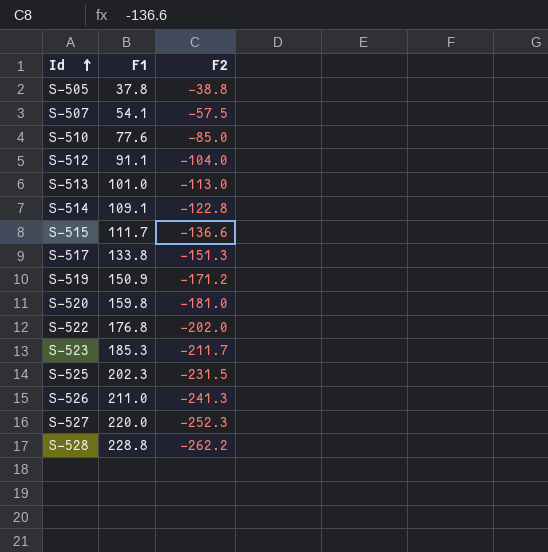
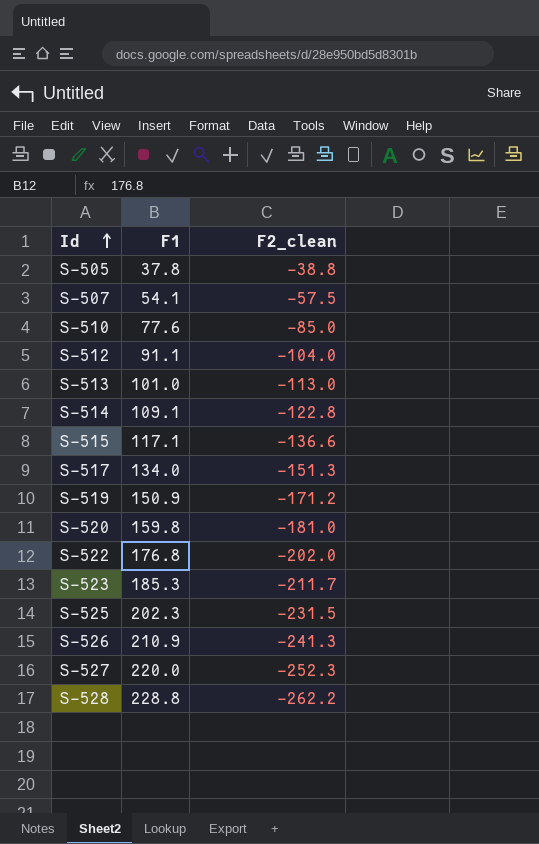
column name: F2 -> F2_clean
S-515 | F1: 111.7 -> 117.1
S-517 | F1: 133.8 -> 134.0
S-526 | F1: 211.0 -> 210.9

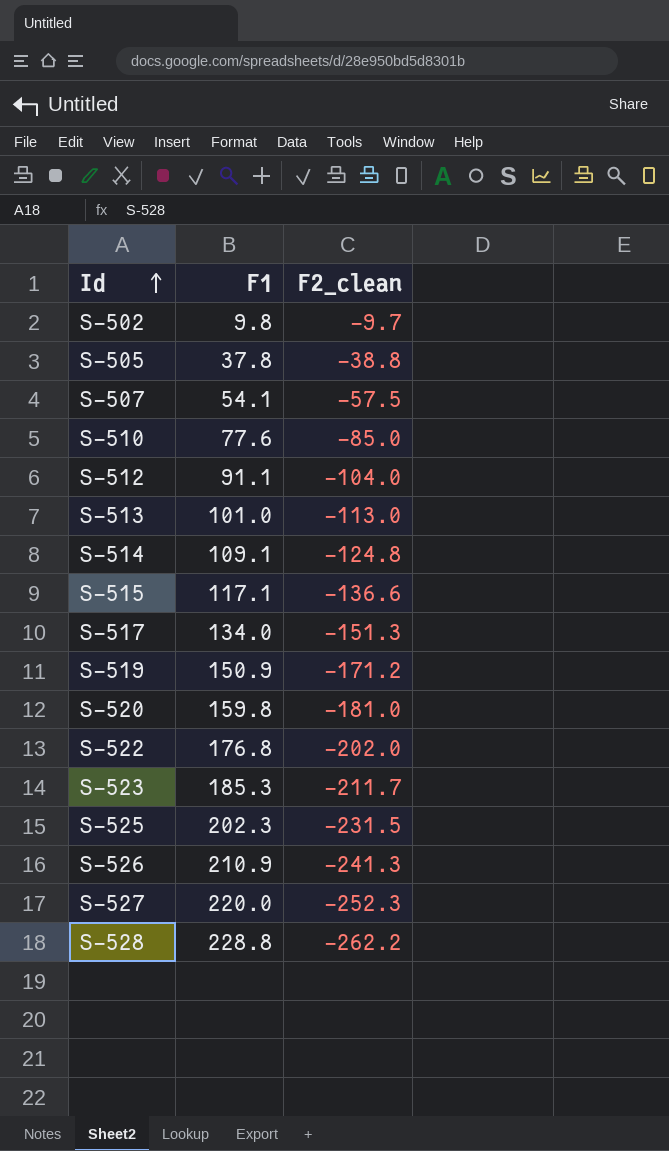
row S-502: none -> 9.8 | -9.7
S-514 | F2_clean: -122.8 -> -124.8

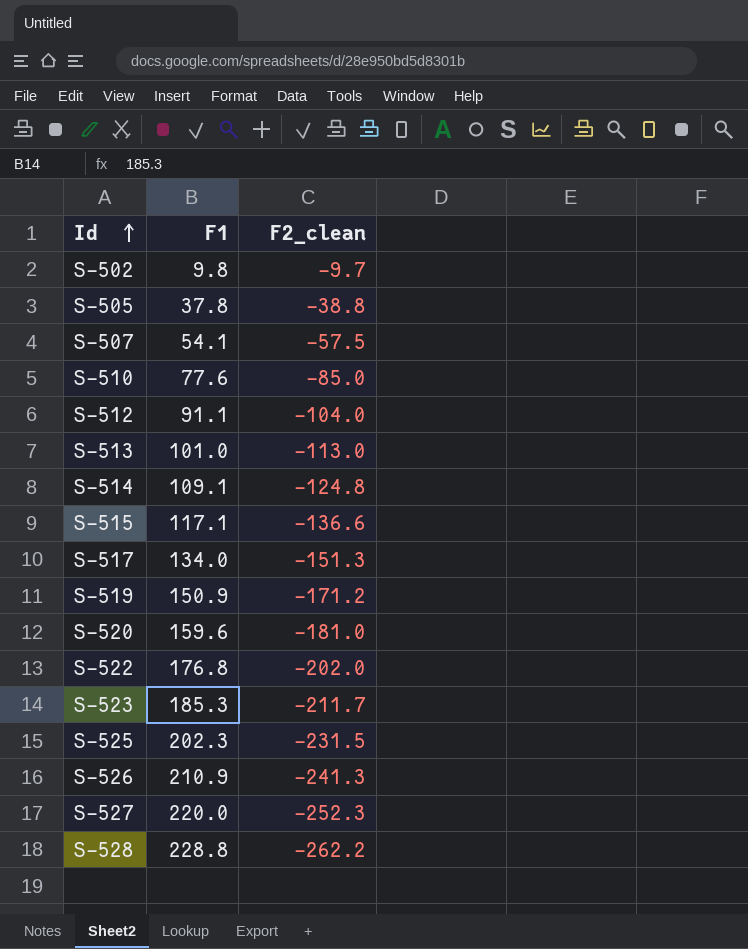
S-520 | F1: 159.8 -> 159.6

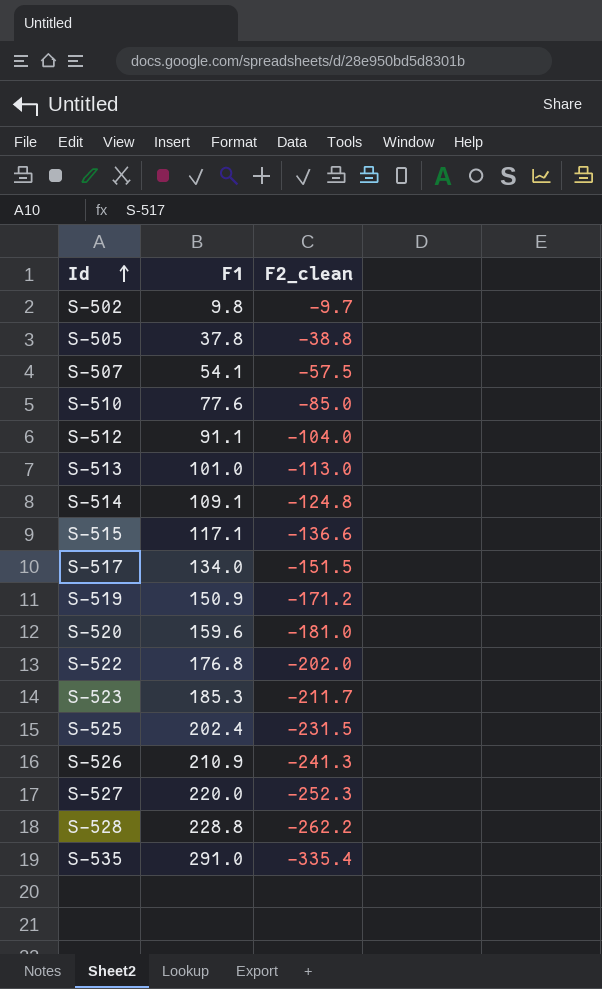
S-517 | F2_clean: -151.3 -> -151.5
S-525 | F1: 202.3 -> 202.4
row S-535: none -> 291.0 | -335.4

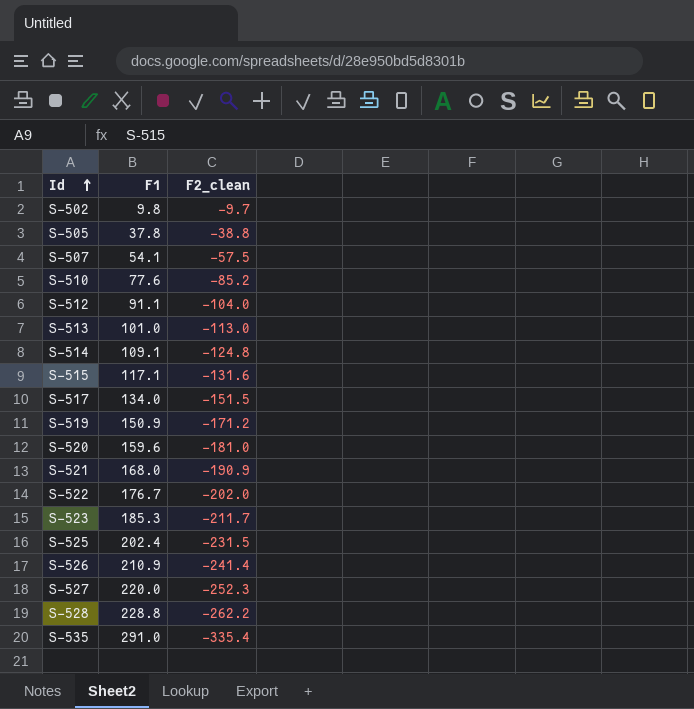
S-510 | F2_clean: -85.0 -> -85.2
S-515 | F2_clean: -136.6 -> -131.6
row S-521: none -> 168.0 | -190.9
S-522 | F1: 176.8 -> 176.7
S-526 | F2_clean: -241.3 -> -241.4

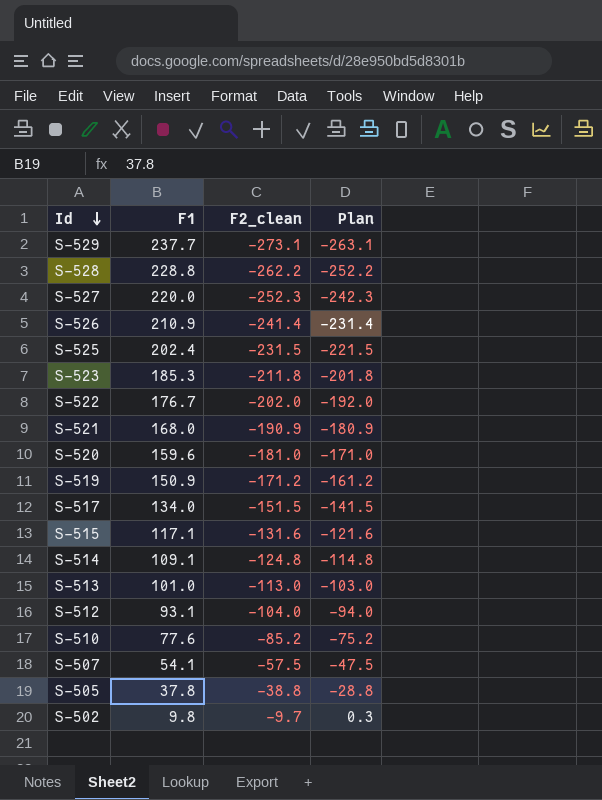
row order: Id ascending -> Id descending
column Plan | formula: none -> [F2_clean] + 10
row S-535: 291.0 | -335.4 -> none
row S-529: none -> 237.7 | -273.1 | -263.1
S-523 | F2_clean: -211.7 -> -211.8
S-512 | F1: 91.1 -> 93.1

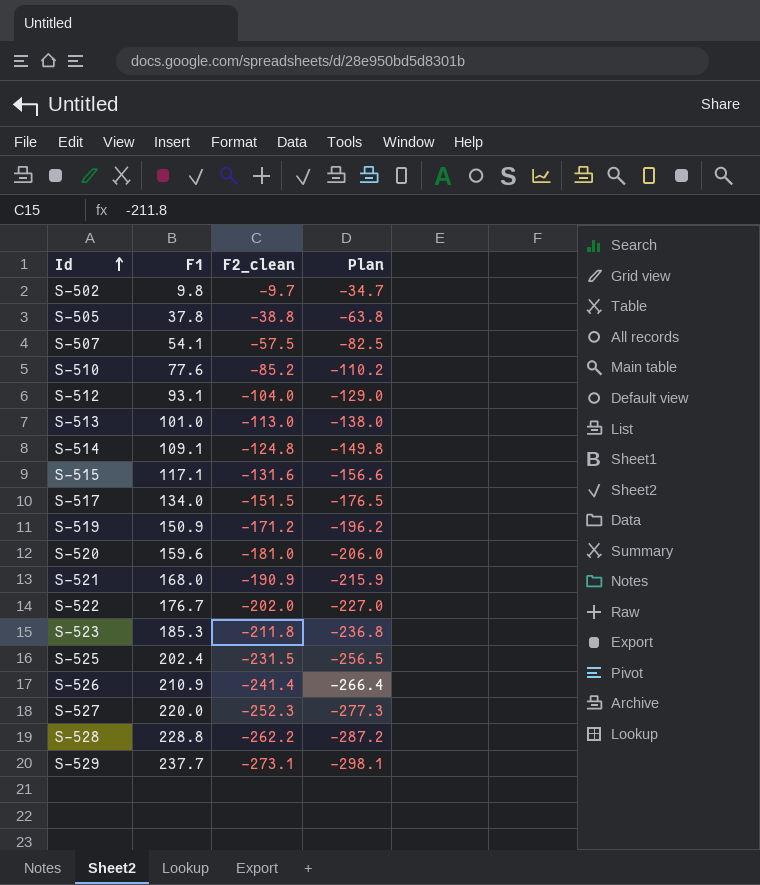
row order: Id descending -> Id ascending
column Plan | formula: [F2_clean] + 10 -> [F2_clean] - 25

